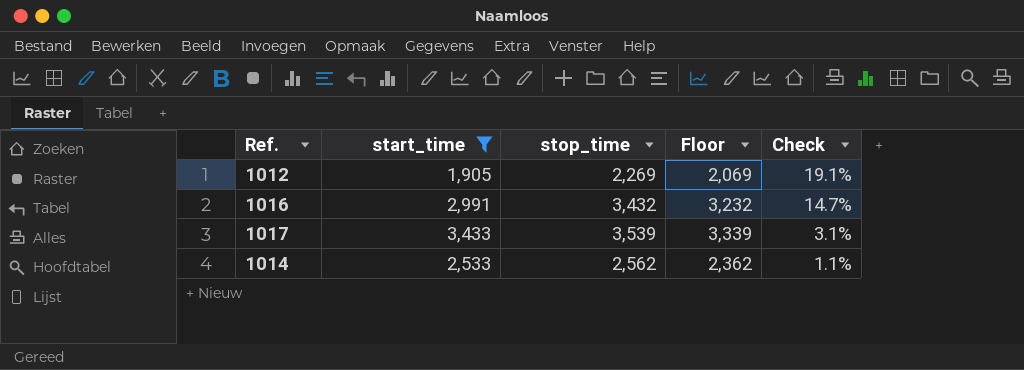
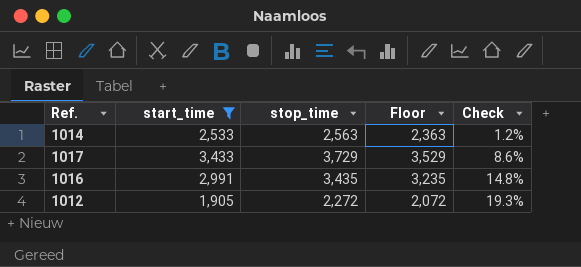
row order: Check descending -> Check ascending
1014 | stop_time: 2,562 -> 2,563
1014 | Floor: 2,362 -> 2,363
1014 | Check: 1.1% -> 1.2%
1017 | stop_time: 3,539 -> 3,729
1017 | Floor: 3,339 -> 3,529
1017 | Check: 3.1% -> 8.6%
1016 | stop_time: 3,432 -> 3,435
1016 | Floor: 3,232 -> 3,235
1016 | Check: 14.7% -> 14.8%
1012 | stop_time: 2,269 -> 2,272
1012 | Floor: 2,069 -> 2,072
1012 | Check: 19.1% -> 19.3%

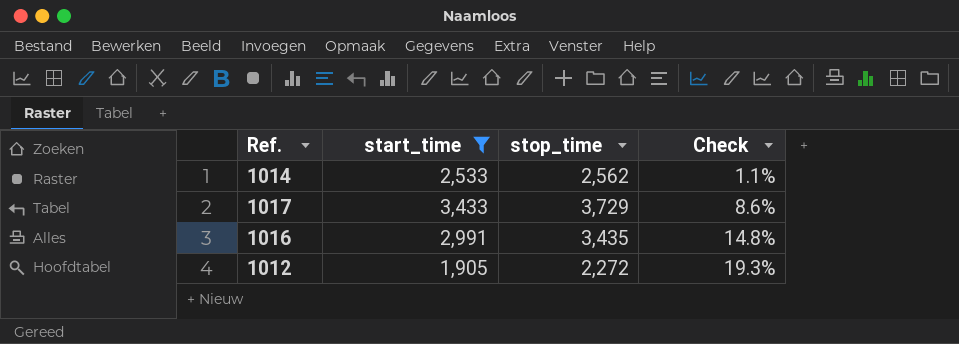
column Floor | formula: [stop_time] - 200 -> none
1014 | stop_time: 2,563 -> 2,562
1014 | Check: 1.2% -> 1.1%

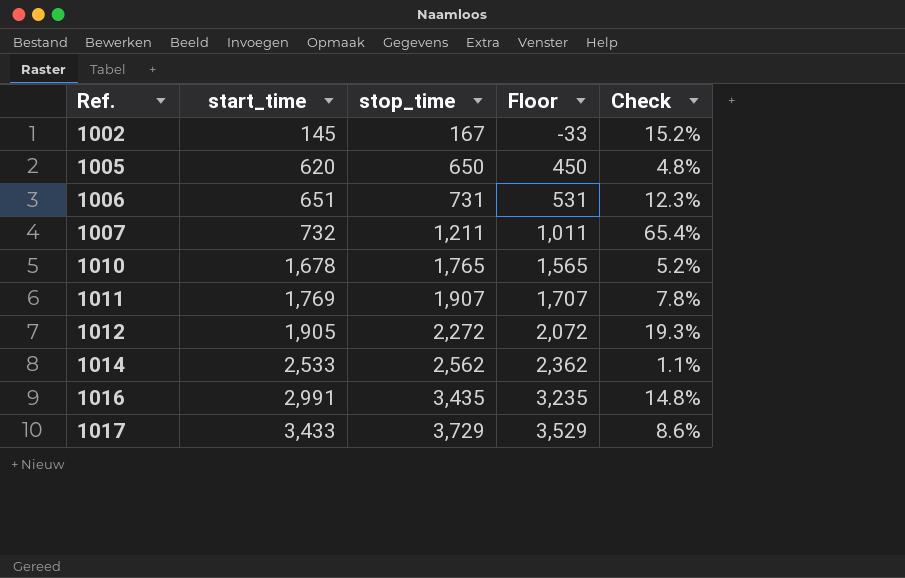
filter: start_time >= 1,905 -> none
row order: Check ascending -> Ref. ascending
column Floor | formula: none -> [stop_time] - 200

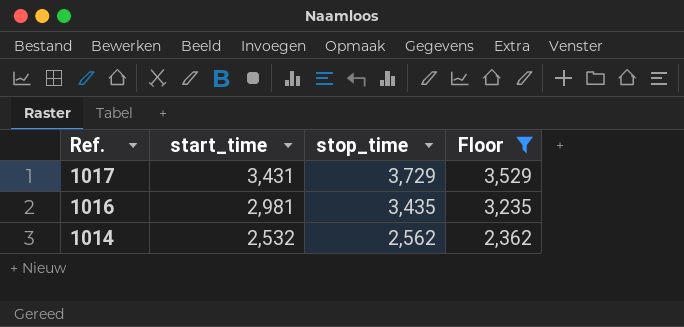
filter: none -> Floor >= 2,362
row order: Ref. ascending -> Ref. descending
column Check | formula: ([stop_time] - [start_time]) / [start_time] -> none
1017 | start_time: 3,433 -> 3,431
1016 | start_time: 2,991 -> 2,981
1014 | start_time: 2,533 -> 2,532

